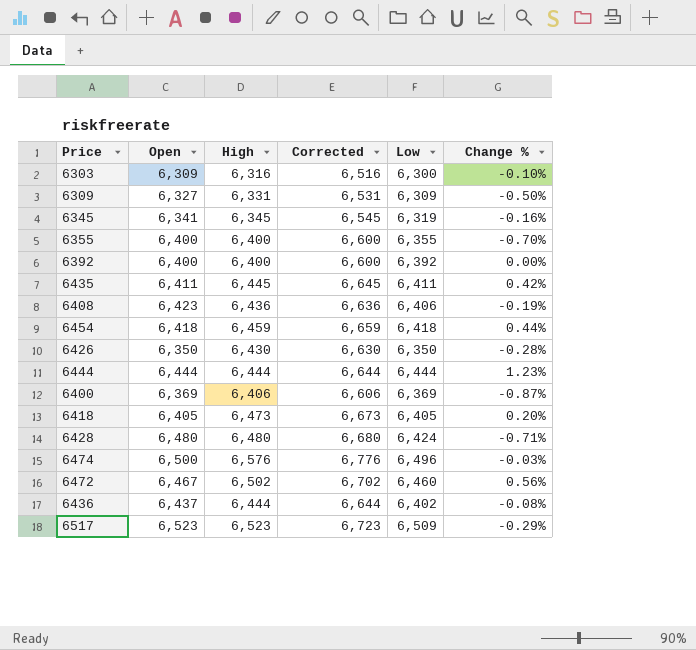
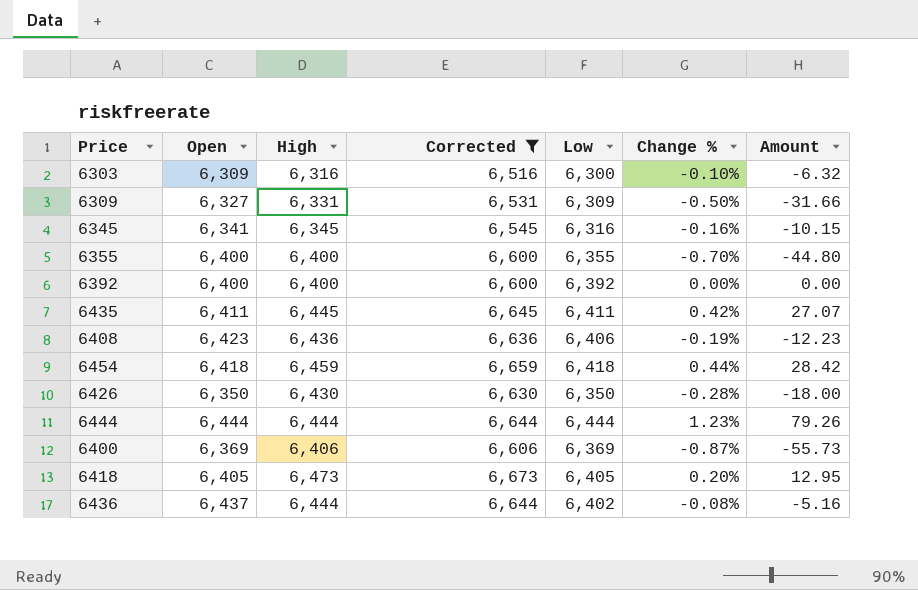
filter: none -> Corrected <= 6,673
column Amount | formula: none -> [High] * [Change %]
6345 | Low: 6,319 -> 6,316

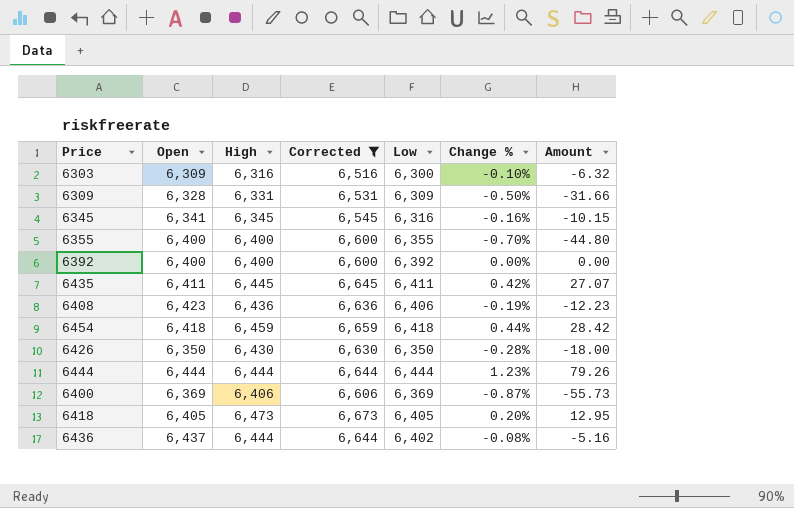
6309 | Open: 6,327 -> 6,328

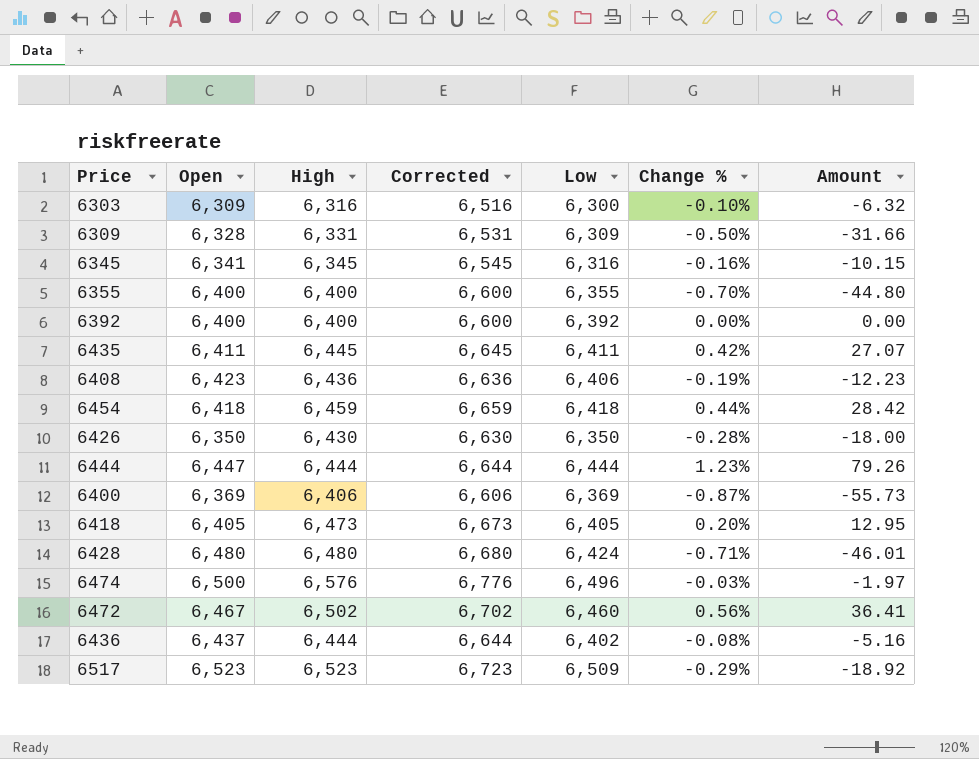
filter: Corrected <= 6,673 -> none
6444 | Open: 6,444 -> 6,447

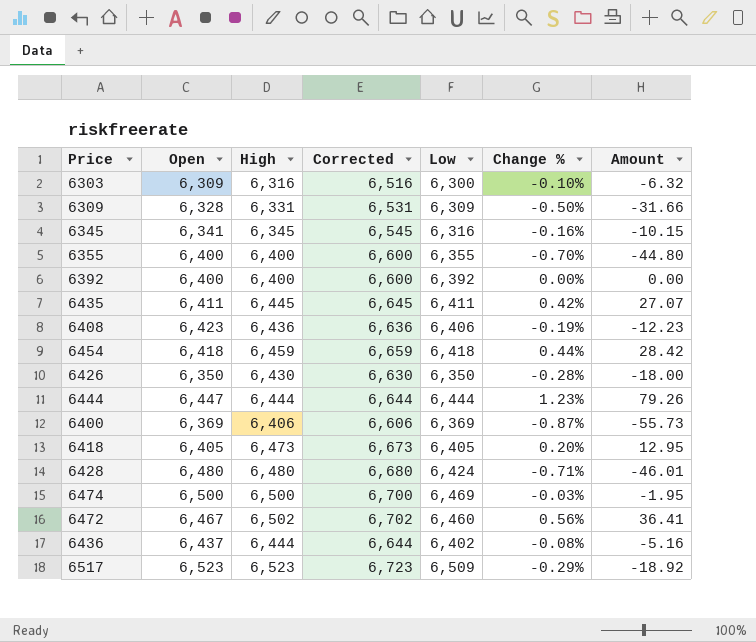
6474 | High: 6,576 -> 6,500
6474 | Corrected: 6,776 -> 6,700
6474 | Low: 6,496 -> 6,469
6474 | Amount: -1.97 -> -1.95

